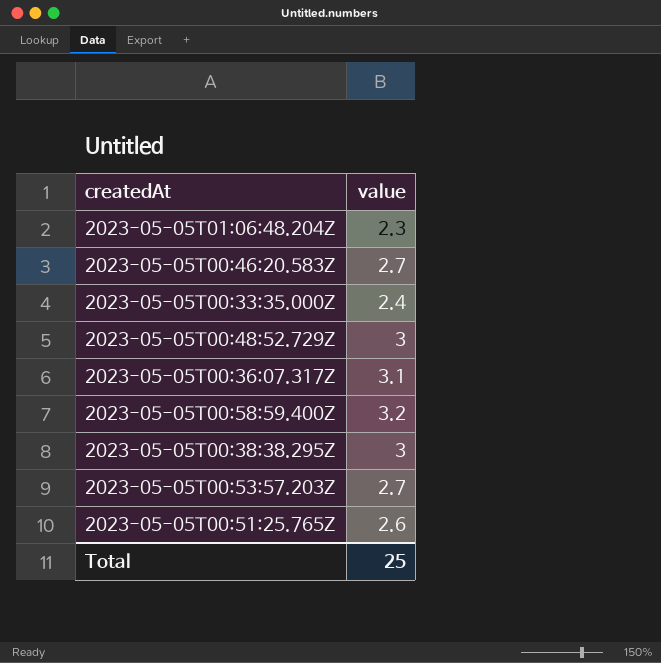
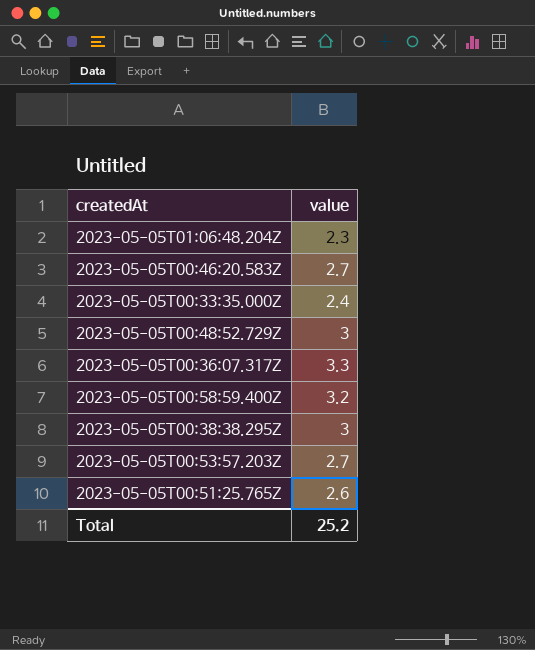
2023-05-05T00:36:07.317Z | value: 3.1 -> 3.3
Total | value: 25 -> 25.2

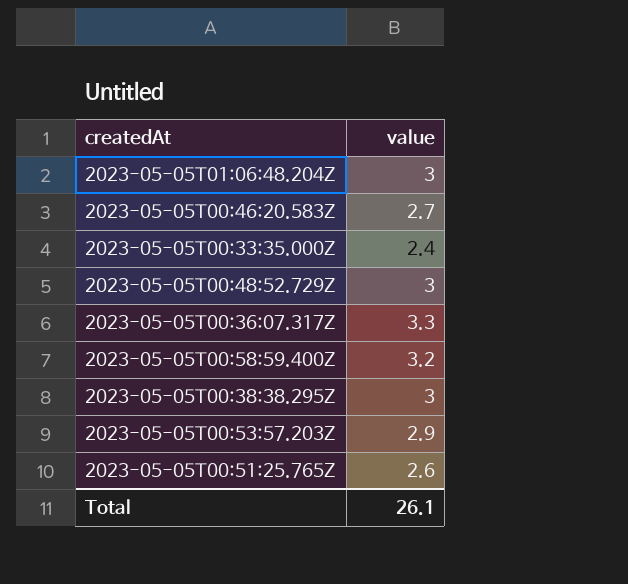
2023-05-05T01:06:48.204Z | value: 2.3 -> 3
2023-05-05T00:53:57.203Z | value: 2.7 -> 2.9
Total | value: 25.2 -> 26.1

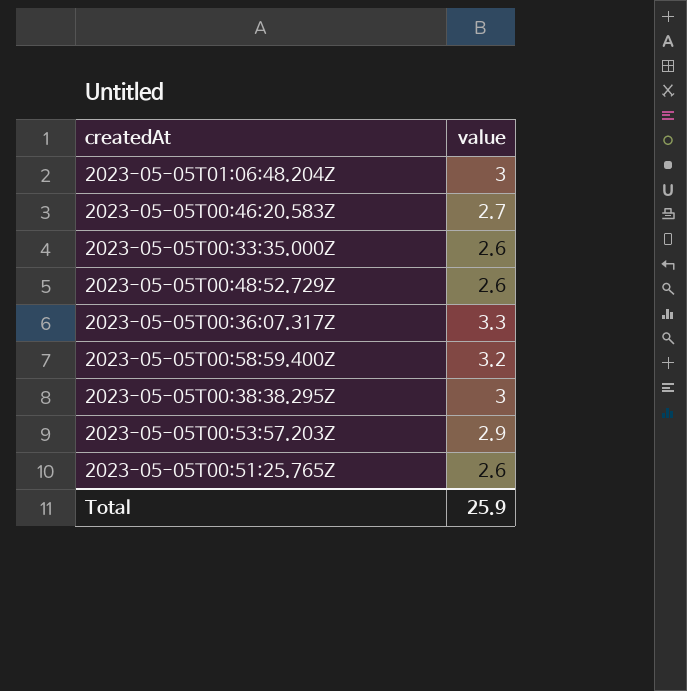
2023-05-05T00:33:35.000Z | value: 2.4 -> 2.6
2023-05-05T00:48:52.729Z | value: 3 -> 2.6
Total | value: 26.1 -> 25.9

